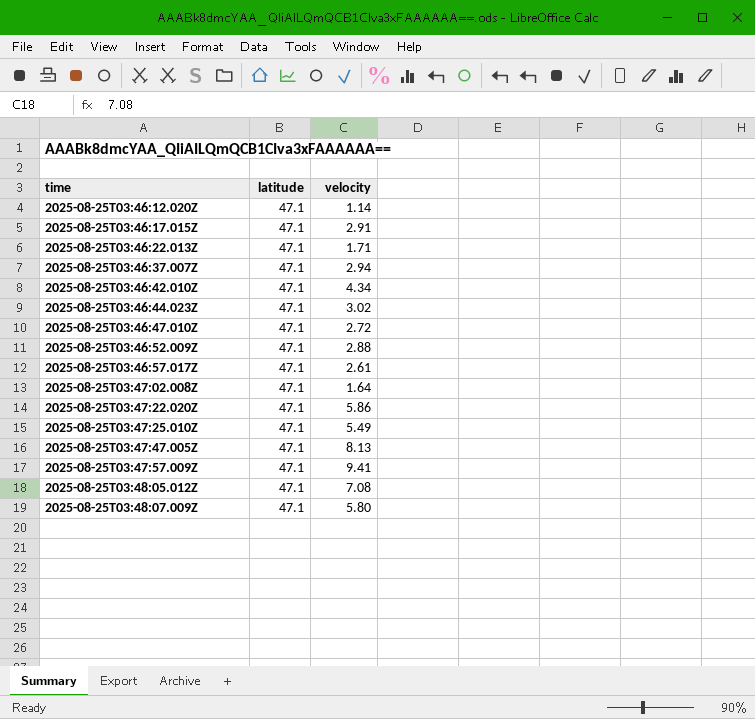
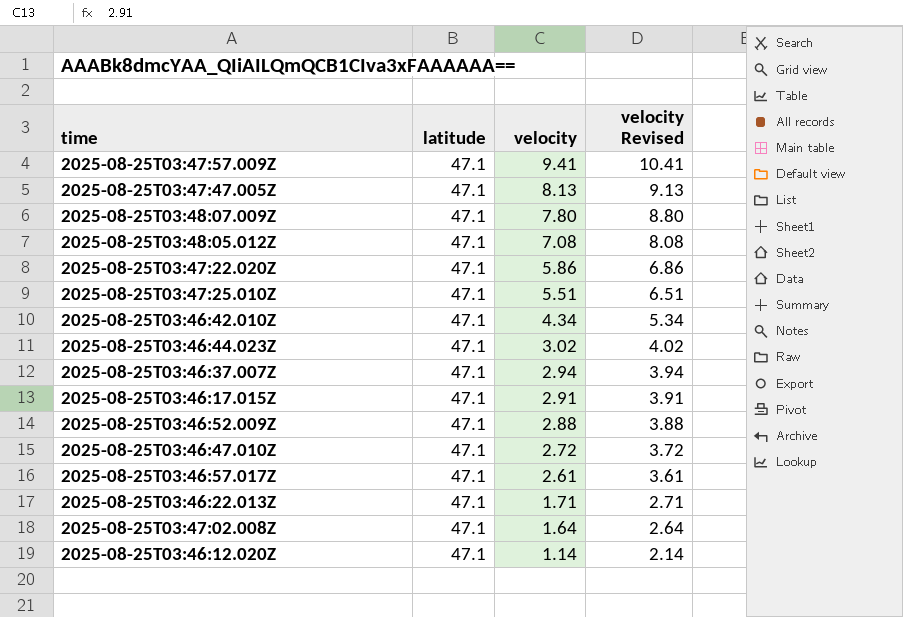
row order: time ascending -> velocity descending
column velocity Revised | formula: none -> [velocity] + 1
2025-08-25T03:48:07.009Z | velocity: 5.80 -> 7.80
2025-08-25T03:47:25.010Z | velocity: 5.49 -> 5.51

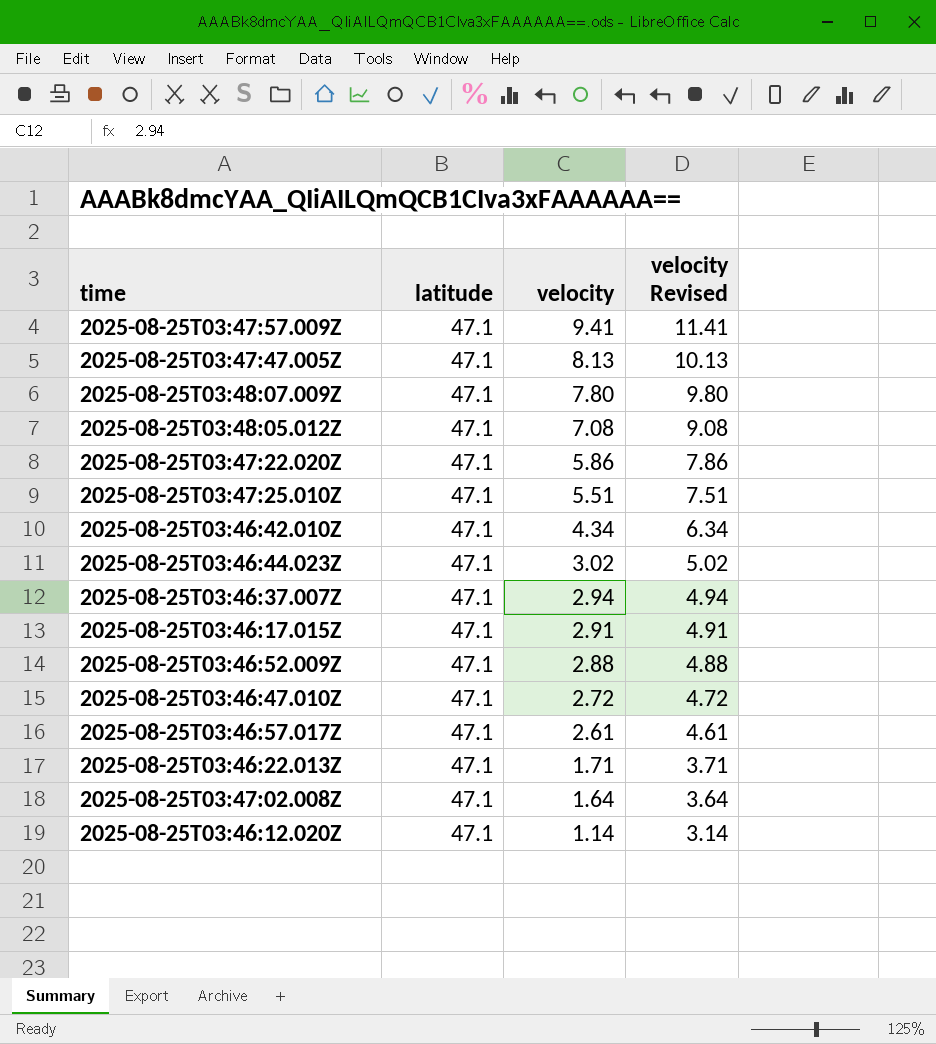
column velocity Revised | formula: [velocity] + 1 -> [velocity] + 2

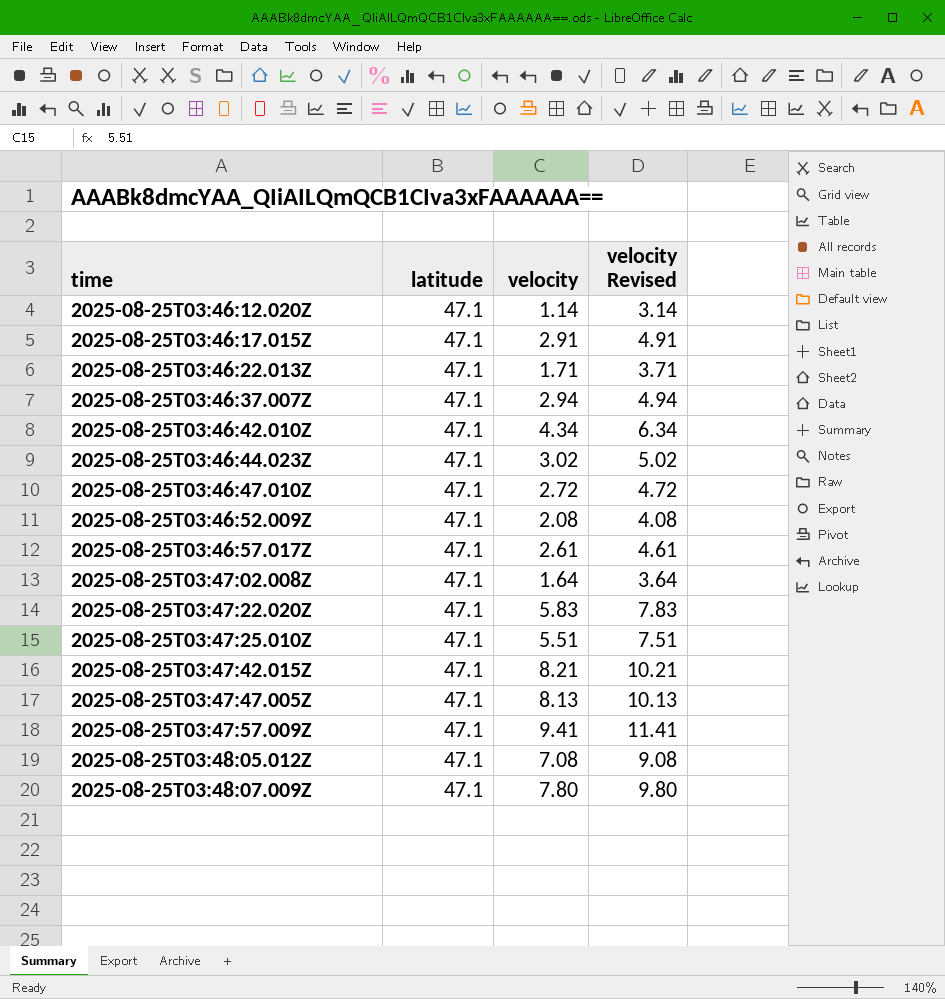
row order: velocity descending -> time ascending
2025-08-25T03:46:52.009Z | velocity: 2.88 -> 2.08
2025-08-25T03:46:52.009Z | velocity Revised: 4.88 -> 4.08
2025-08-25T03:47:22.020Z | velocity: 5.86 -> 5.83
2025-08-25T03:47:22.020Z | velocity Revised: 7.86 -> 7.83
row 2025-08-25T03:47:42.015Z: none -> 47.1 | 8.21 | 10.21

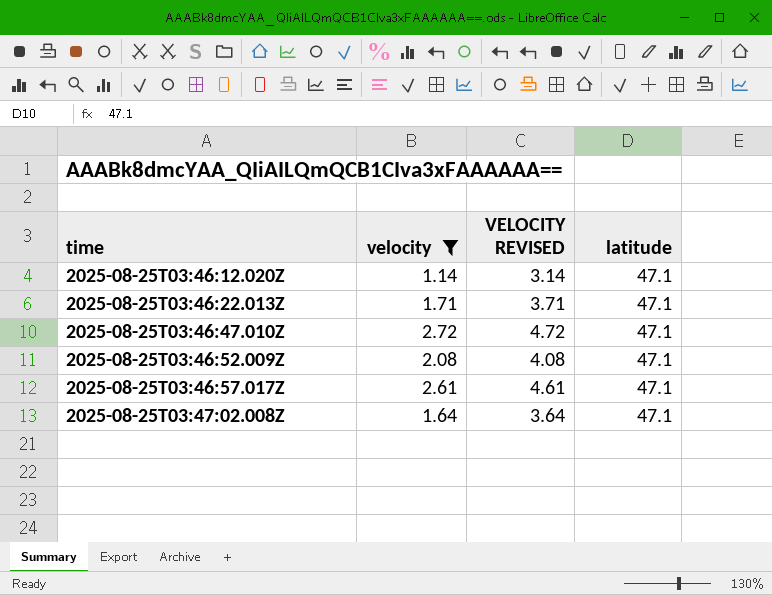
filter: none -> velocity <= 2.72
column name: velocity Revised -> VELOCITY REVISED
column latitude | position: 2 -> 4

